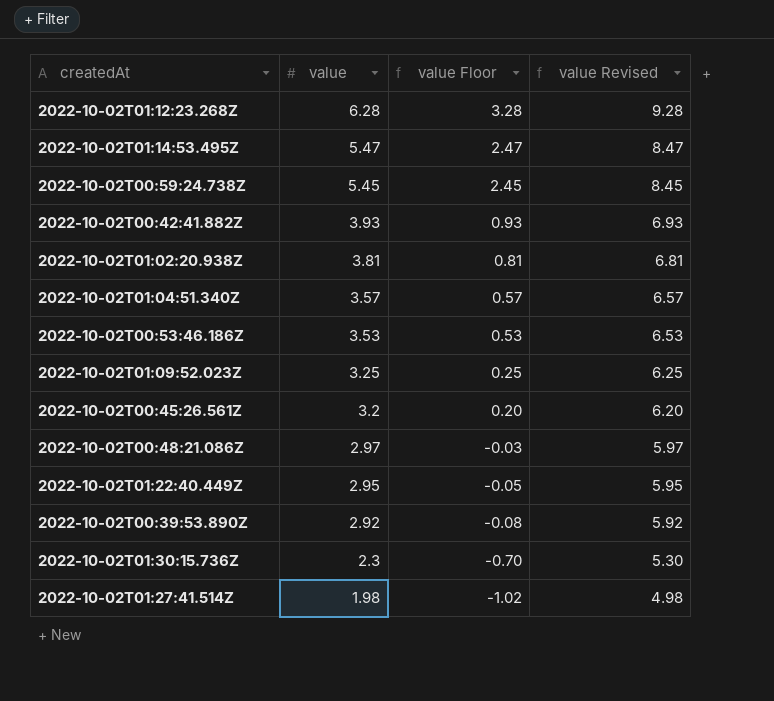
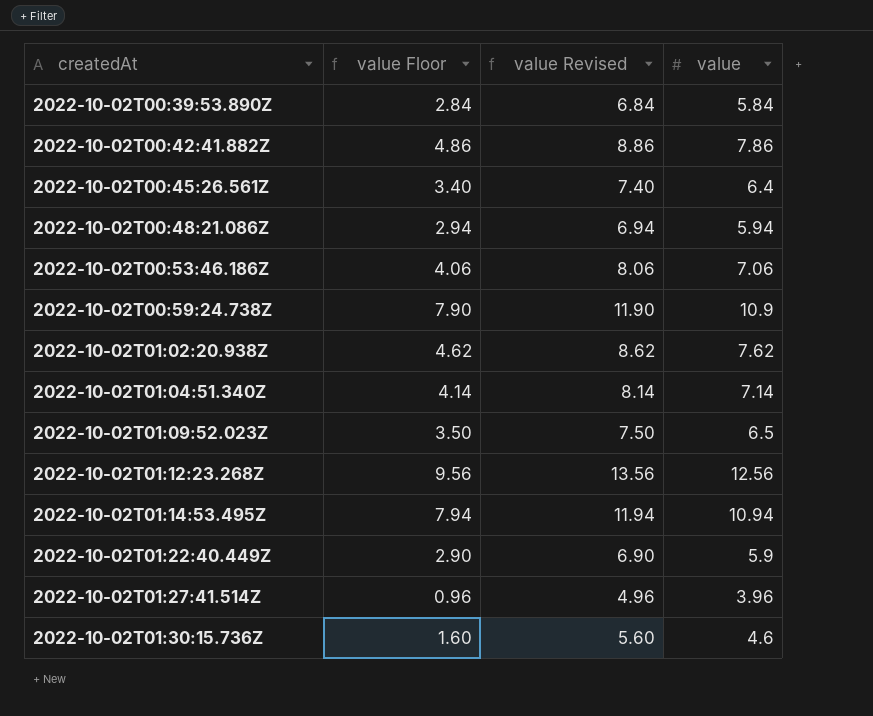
row order: value descending -> createdAt ascending
column value Revised | formula: [value] + 3 -> [value] + 1
column value | position: 2 -> 4
2022-10-02T00:39:53.890Z | value Floor: -0.08 -> 2.84
2022-10-02T00:39:53.890Z | value: 2.92 -> 5.84
2022-10-02T00:42:41.882Z | value Floor: 0.93 -> 4.86
2022-10-02T00:42:41.882Z | value: 3.93 -> 7.86
2022-10-02T00:45:26.561Z | value Floor: 0.20 -> 3.40
2022-10-02T00:45:26.561Z | value: 3.2 -> 6.4
2022-10-02T00:48:21.086Z | value Floor: -0.03 -> 2.94
2022-10-02T00:48:21.086Z | value: 2.97 -> 5.94
2022-10-02T00:53:46.186Z | value Floor: 0.53 -> 4.06
2022-10-02T00:53:46.186Z | value: 3.53 -> 7.06
2022-10-02T00:59:24.738Z | value Floor: 2.45 -> 7.90
2022-10-02T00:59:24.738Z | value: 5.45 -> 10.9
2022-10-02T01:02:20.938Z | value Floor: 0.81 -> 4.62
2022-10-02T01:02:20.938Z | value: 3.81 -> 7.62
2022-10-02T01:04:51.340Z | value Floor: 0.57 -> 4.14
2022-10-02T01:04:51.340Z | value: 3.57 -> 7.14
2022-10-02T01:09:52.023Z | value Floor: 0.25 -> 3.50
2022-10-02T01:09:52.023Z | value: 3.25 -> 6.5
2022-10-02T01:12:23.268Z | value Floor: 3.28 -> 9.56
2022-10-02T01:12:23.268Z | value: 6.28 -> 12.56
2022-10-02T01:14:53.495Z | value Floor: 2.47 -> 7.94
2022-10-02T01:14:53.495Z | value: 5.47 -> 10.94
2022-10-02T01:22:40.449Z | value Floor: -0.05 -> 2.90
2022-10-02T01:22:40.449Z | value: 2.95 -> 5.9
2022-10-02T01:27:41.514Z | value Floor: -1.02 -> 0.96
2022-10-02T01:27:41.514Z | value: 1.98 -> 3.96
2022-10-02T01:30:15.736Z | value Floor: -0.70 -> 1.60
2022-10-02T01:30:15.736Z | value: 2.3 -> 4.6

